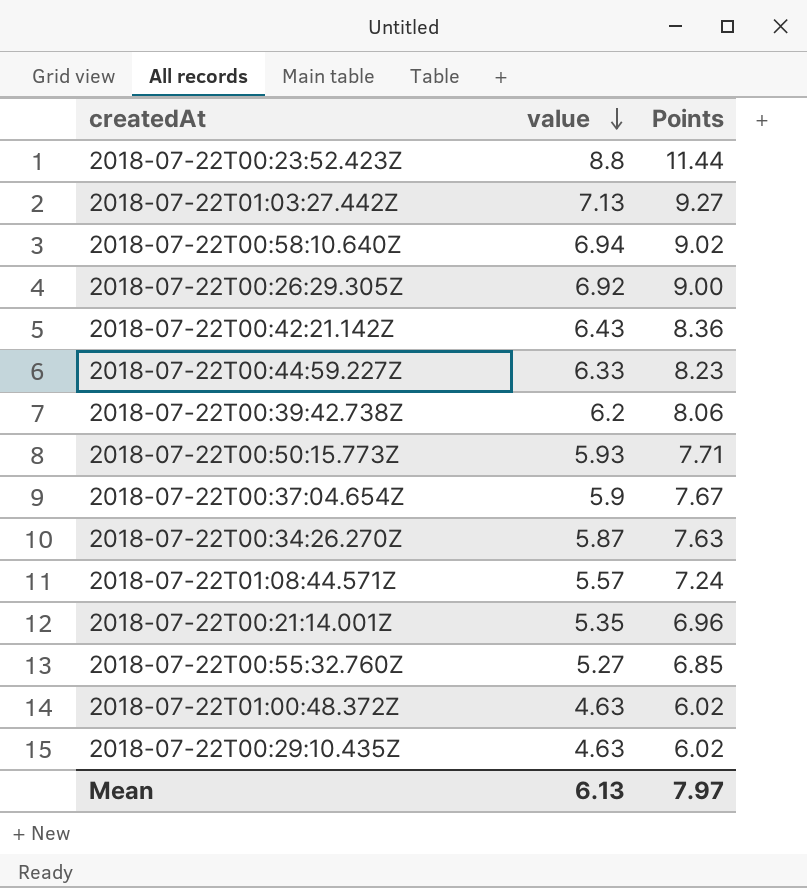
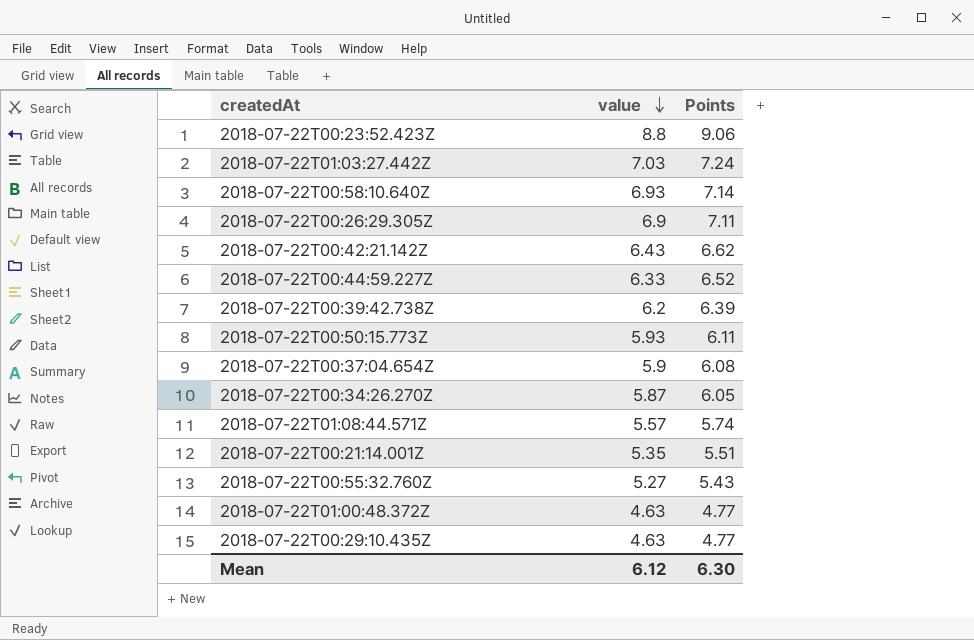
column Points | formula: [value] * 1.3 -> [value] * 1.03
2018-07-22T01:03:27.442Z | value: 7.13 -> 7.03
2018-07-22T00:58:10.640Z | value: 6.94 -> 6.93
2018-07-22T00:26:29.305Z | value: 6.92 -> 6.9
Mean | value: 6.13 -> 6.12
Mean | Points: 7.97 -> 6.30

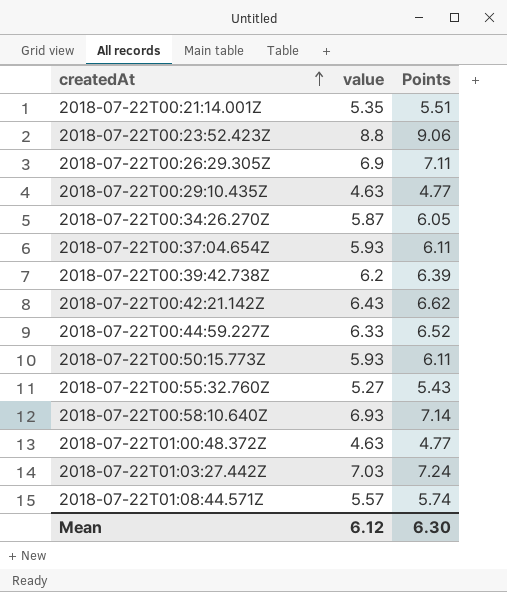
row order: value descending -> createdAt ascending
2018-07-22T00:37:04.654Z | value: 5.9 -> 5.93
2018-07-22T00:37:04.654Z | Points: 6.08 -> 6.11

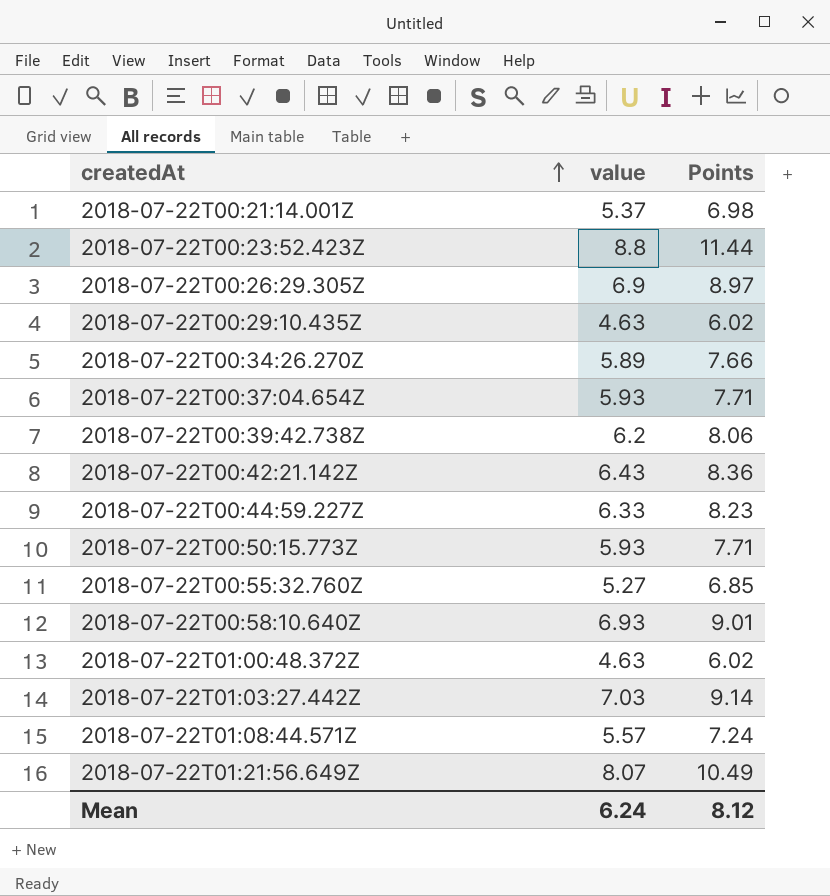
column Points | formula: [value] * 1.03 -> [value] * 1.3
2018-07-22T00:21:14.001Z | value: 5.35 -> 5.37
2018-07-22T00:34:26.270Z | value: 5.87 -> 5.89
row 2018-07-22T01:21:56.649Z: none -> 8.07 | 10.49
Mean | value: 6.12 -> 6.24
Mean | Points: 6.30 -> 8.12

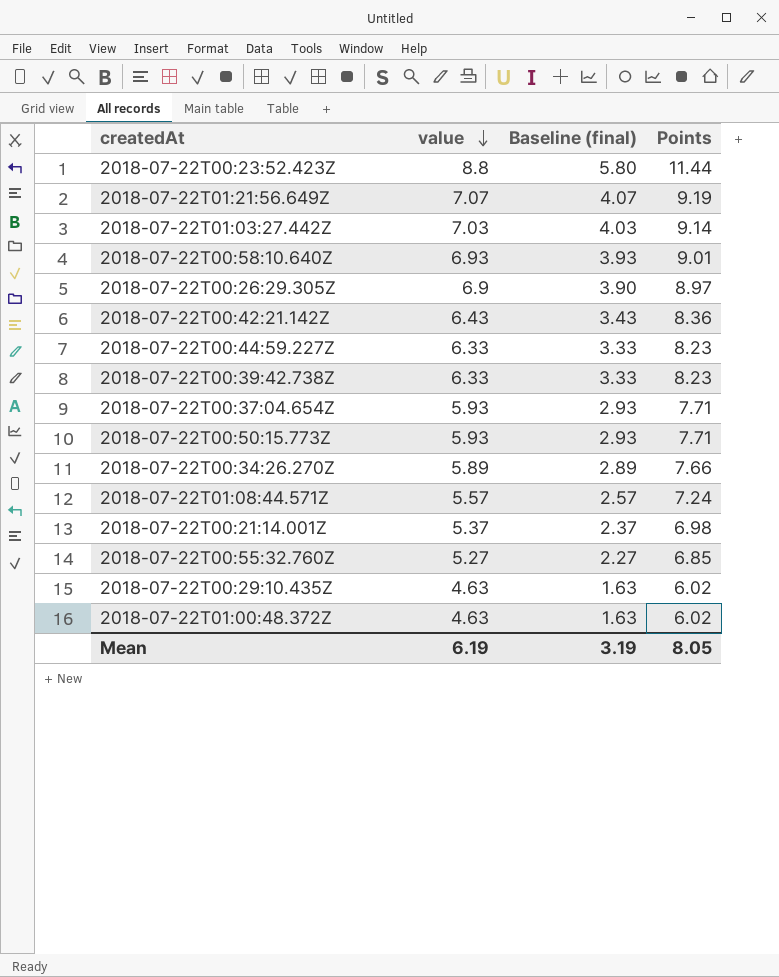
row order: createdAt ascending -> value descending
column Baseline (final) | formula: none -> [value] - 3
2018-07-22T01:21:56.649Z | value: 8.07 -> 7.07
2018-07-22T01:21:56.649Z | Points: 10.49 -> 9.19
2018-07-22T00:39:42.738Z | value: 6.2 -> 6.33
2018-07-22T00:39:42.738Z | Points: 8.06 -> 8.23
Mean | value: 6.24 -> 6.19
Mean | Points: 8.12 -> 8.05

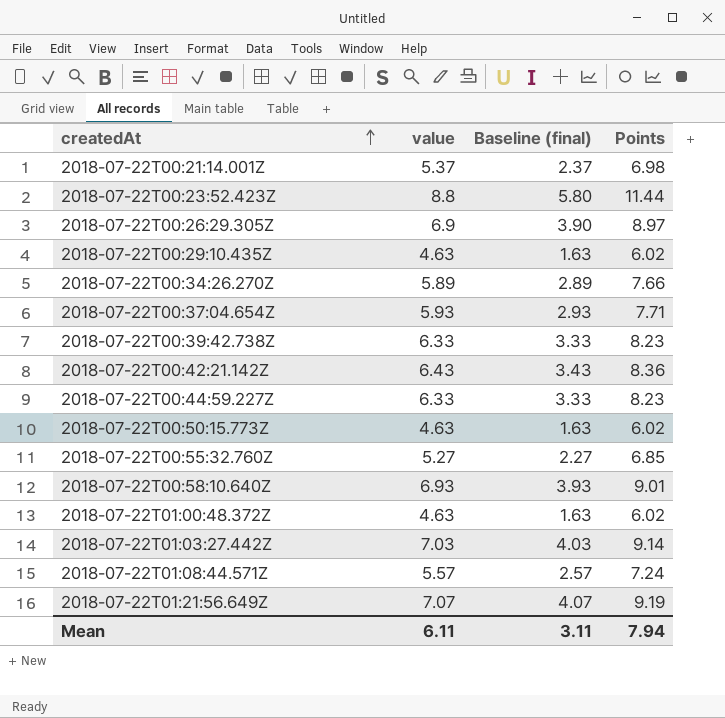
row order: value descending -> createdAt ascending
2018-07-22T00:50:15.773Z | value: 5.93 -> 4.63
2018-07-22T00:50:15.773Z | Baseline (final): 2.93 -> 1.63
2018-07-22T00:50:15.773Z | Points: 7.71 -> 6.02
Mean | value: 6.19 -> 6.11
Mean | Baseline (final): 3.19 -> 3.11
Mean | Points: 8.05 -> 7.94

